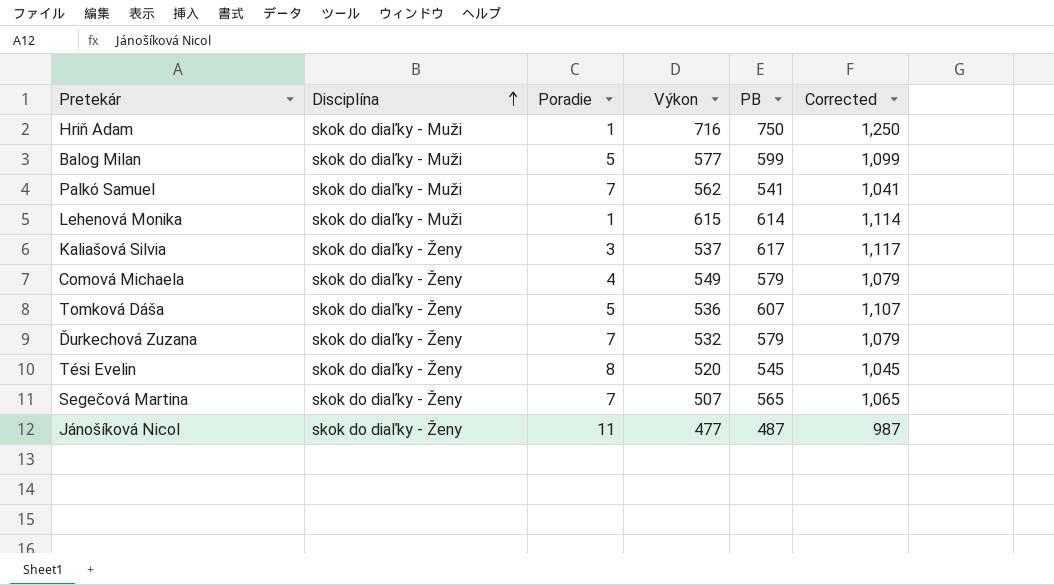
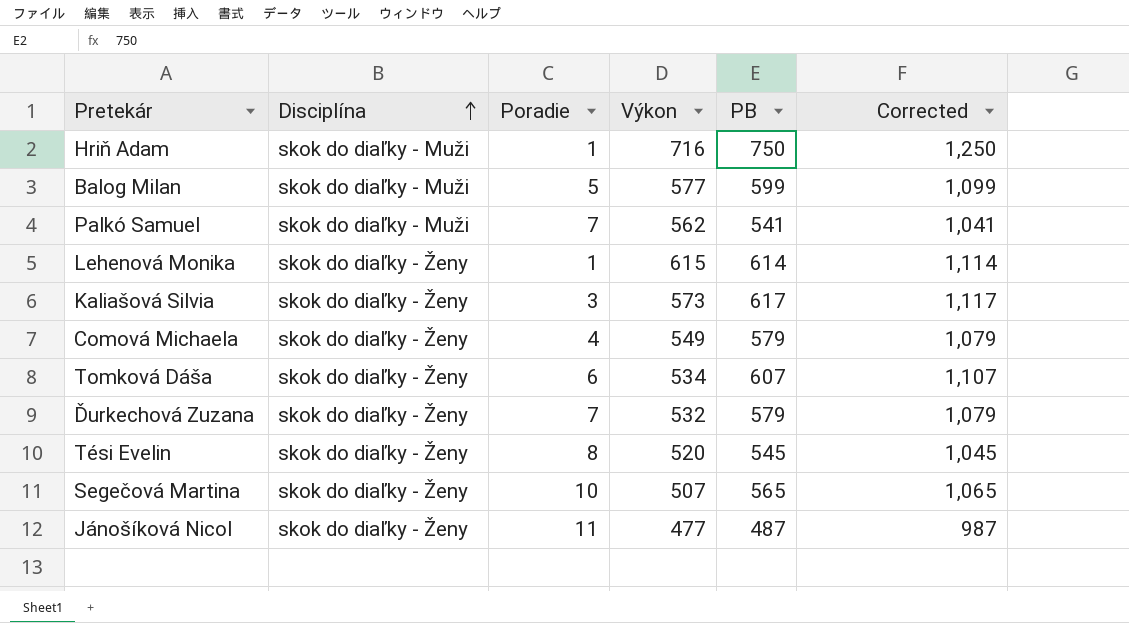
Lehenová Monika | Disciplína: skok do diaľky - Muži -> skok do diaľky - Ženy
Kaliašová Silvia | Výkon: 537 -> 573
Tomková Dáša | Poradie: 5 -> 6
Tomková Dáša | Výkon: 536 -> 534
Segečová Martina | Poradie: 7 -> 10

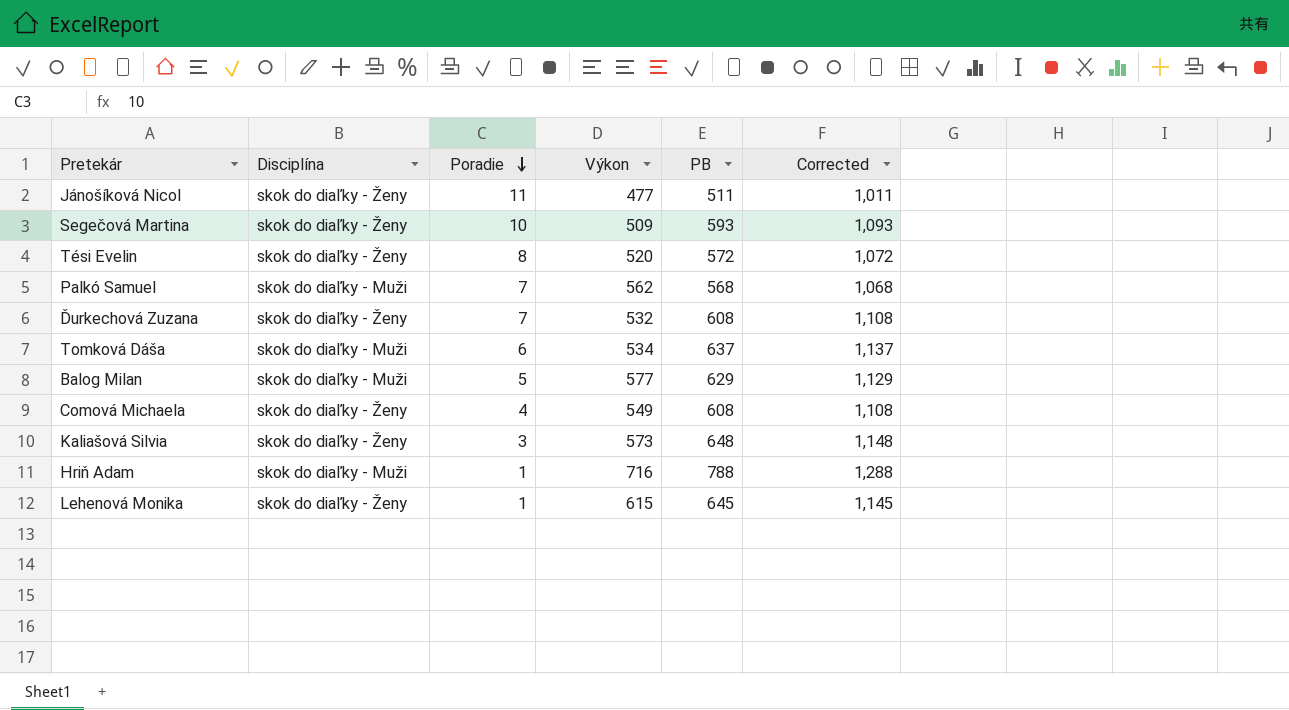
row order: Disciplína ascending -> Poradie descending
Jánošíková Nicol | PB: 487 -> 511
Jánošíková Nicol | Corrected: 987 -> 1,011
Segečová Martina | Výkon: 507 -> 509
Segečová Martina | PB: 565 -> 593
Segečová Martina | Corrected: 1,065 -> 1,093
Tési Evelin | PB: 545 -> 572
Tési Evelin | Corrected: 1,045 -> 1,072
Palkó Samuel | PB: 541 -> 568
Palkó Samuel | Corrected: 1,041 -> 1,068
Ďurkechová Zuzana | PB: 579 -> 608
Ďurkechová Zuzana | Corrected: 1,079 -> 1,108
Tomková Dáša | Disciplína: skok do diaľky - Ženy -> skok do diaľky - Muži
Tomková Dáša | PB: 607 -> 637
Tomková Dáša | Corrected: 1,107 -> 1,137
Balog Milan | PB: 599 -> 629
Balog Milan | Corrected: 1,099 -> 1,129
Comová Michaela | PB: 579 -> 608
Comová Michaela | Corrected: 1,079 -> 1,108
Kaliašová Silvia | PB: 617 -> 648
Kaliašová Silvia | Corrected: 1,117 -> 1,148
Hriň Adam | PB: 750 -> 788
Hriň Adam | Corrected: 1,250 -> 1,288
Lehenová Monika | PB: 614 -> 645
Lehenová Monika | Corrected: 1,114 -> 1,145

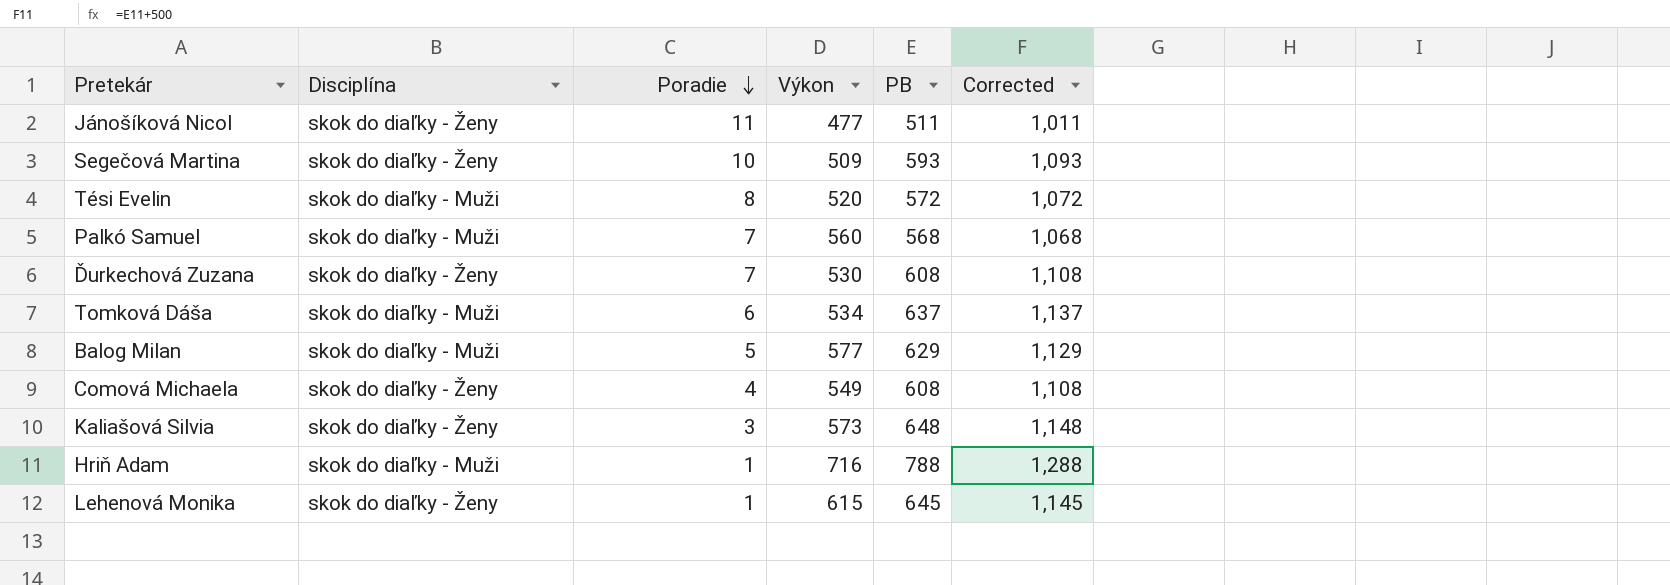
Tési Evelin | Disciplína: skok do diaľky - Ženy -> skok do diaľky - Muži
Palkó Samuel | Výkon: 562 -> 560
Ďurkechová Zuzana | Výkon: 532 -> 530

